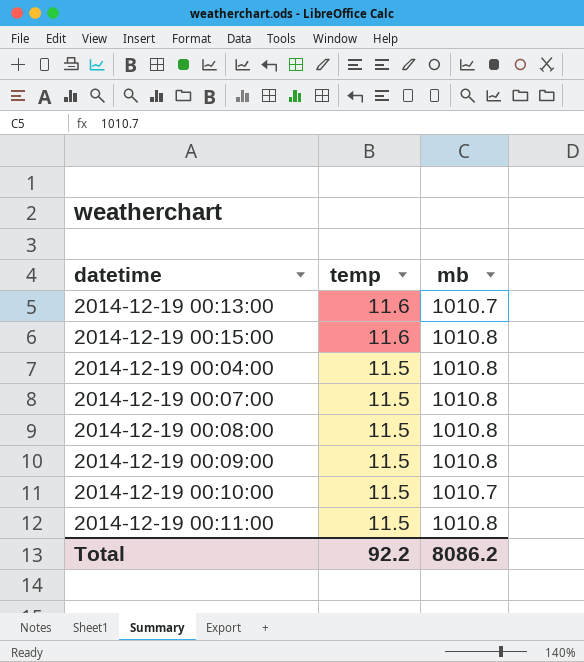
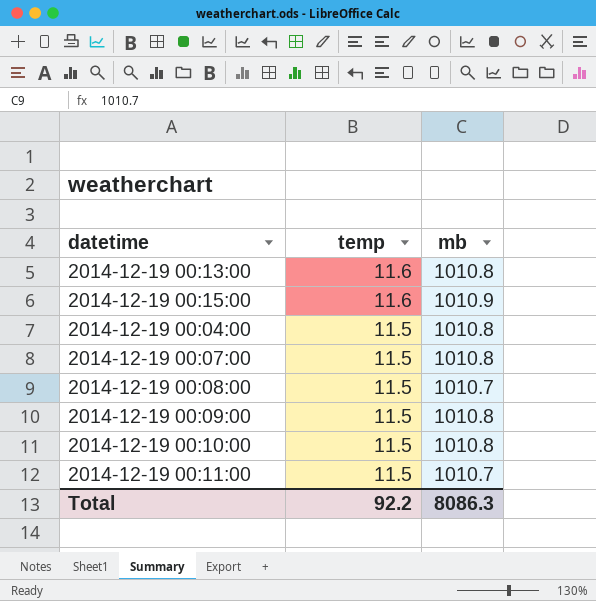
2014-12-19 00:13:00 | mb: 1010.7 -> 1010.8
2014-12-19 00:15:00 | mb: 1010.8 -> 1010.9
2014-12-19 00:08:00 | mb: 1010.8 -> 1010.7
2014-12-19 00:10:00 | mb: 1010.7 -> 1010.8
2014-12-19 00:11:00 | mb: 1010.8 -> 1010.7
Total | mb: 8086.2 -> 8086.3

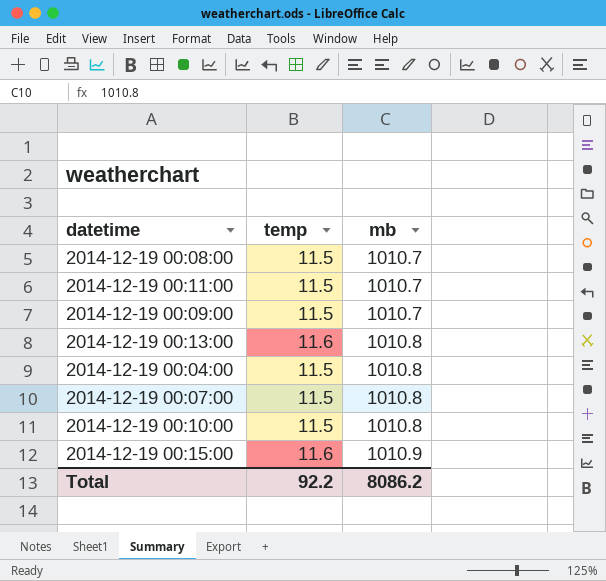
row order: temp descending -> mb ascending
2014-12-19 00:09:00 | mb: 1010.8 -> 1010.7
Total | mb: 8086.3 -> 8086.2

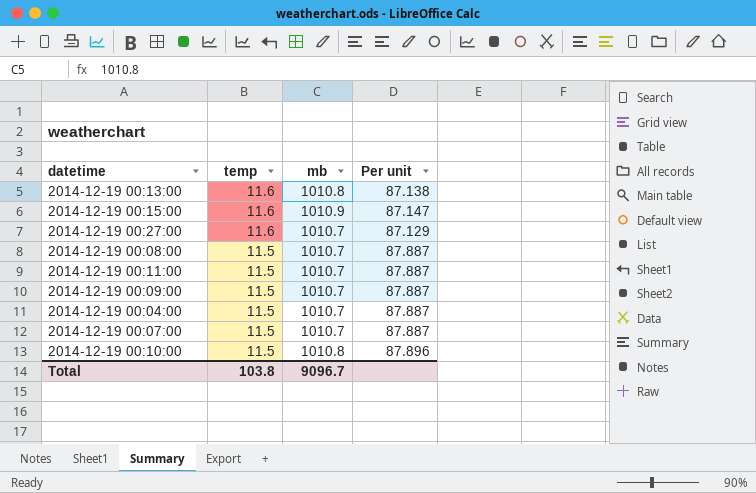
row order: mb ascending -> temp descending
column Per unit | formula: none -> [mb] / [temp]
row 2014-12-19 00:27:00: none -> 11.6 | 1010.7 | 87.129
2014-12-19 00:04:00 | mb: 1010.8 -> 1010.7
2014-12-19 00:07:00 | mb: 1010.8 -> 1010.7
Total | temp: 92.2 -> 103.8
Total | mb: 8086.2 -> 9096.7

